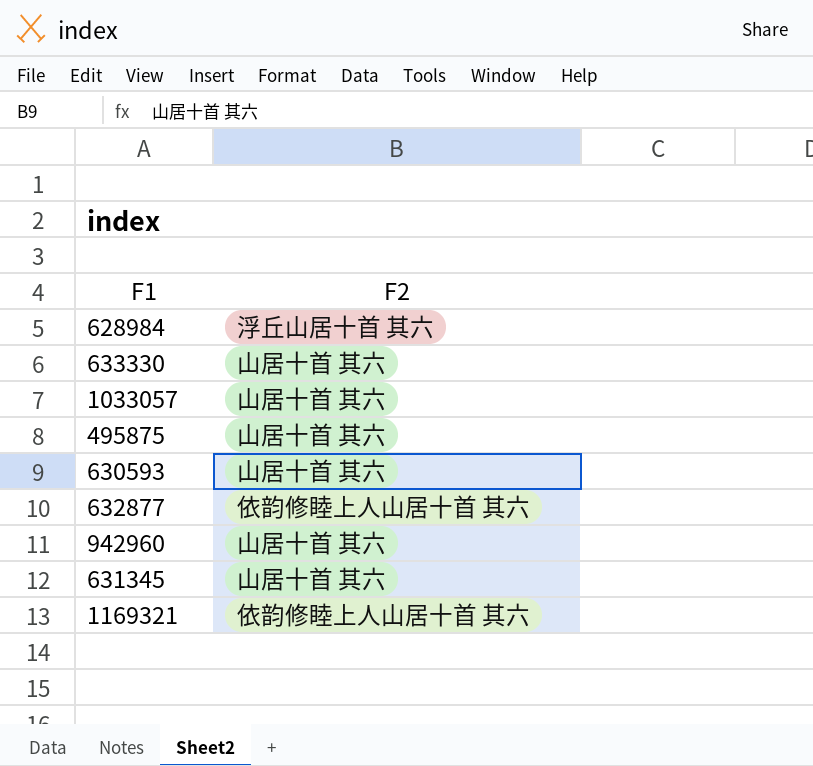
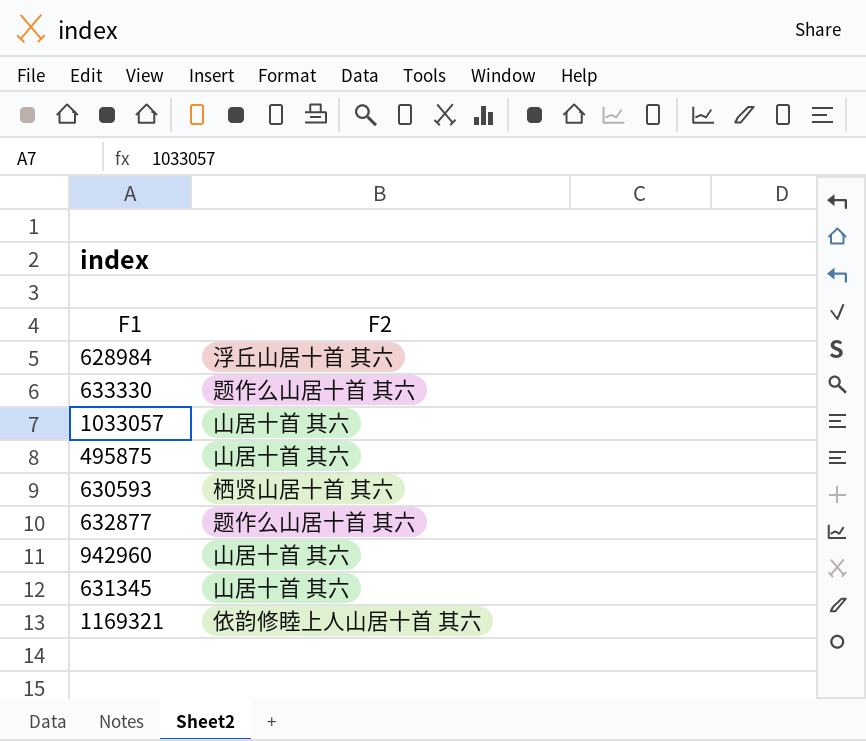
633330 | F2: 山居十首 其六 -> 题作么山居十首 其六
630593 | F2: 山居十首 其六 -> 栖贤山居十首 其六
632877 | F2: 依韵修睦上人山居十首 其六 -> 题作么山居十首 其六

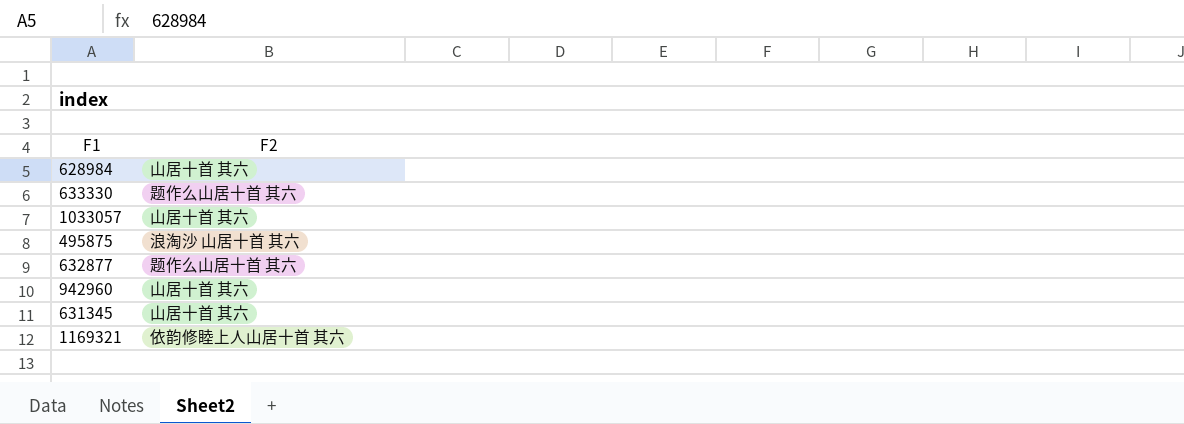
row 630593: 栖贤山居十首 其六 -> none
628984 | F2: 浮丘山居十首 其六 -> 山居十首 其六
495875 | F2: 山居十首 其六 -> 浪淘沙 山居十首 其六

